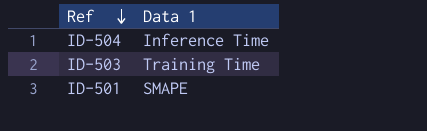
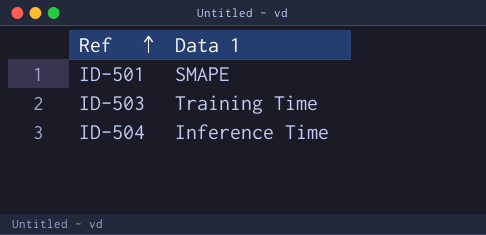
row order: Ref descending -> Ref ascending

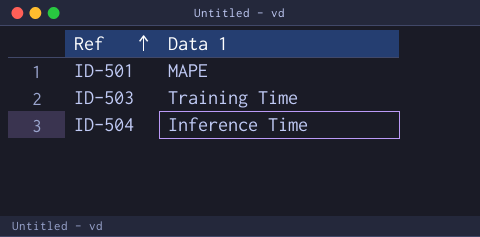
ID-501 | Data 1: SMAPE -> MAPE

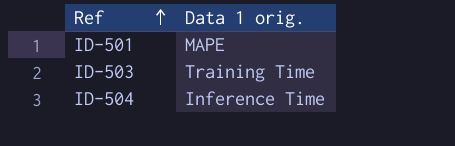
column name: Data 1 -> Data 1 orig.

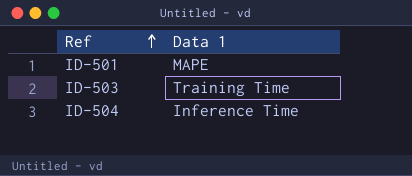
column name: Data 1 orig. -> Data 1

